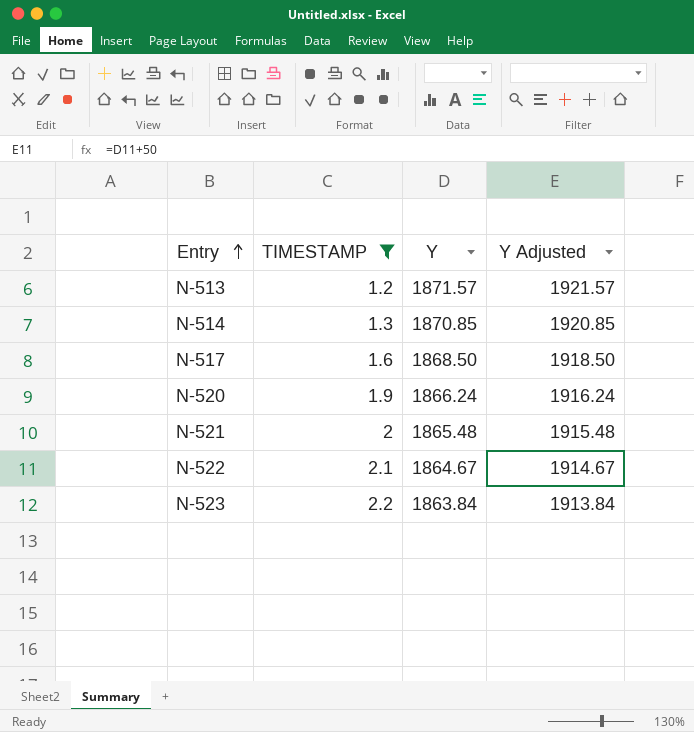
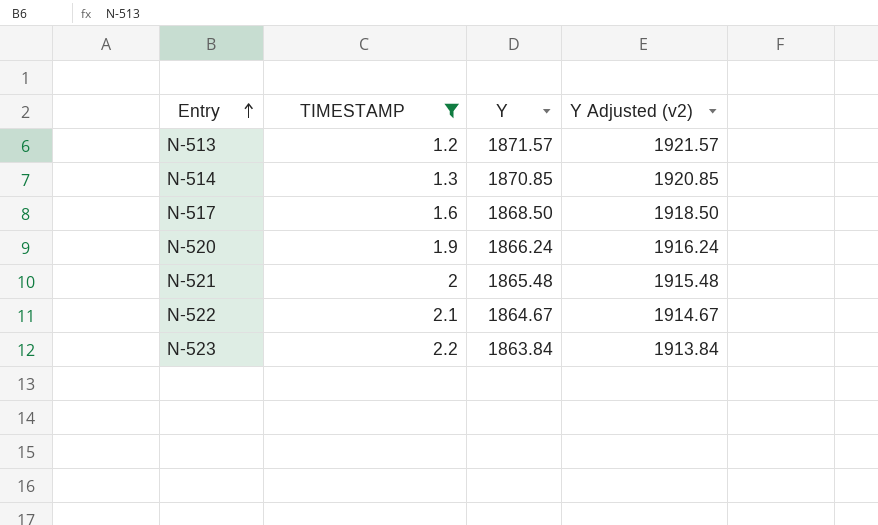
column name: Y Adjusted -> Y Adjusted (v2)

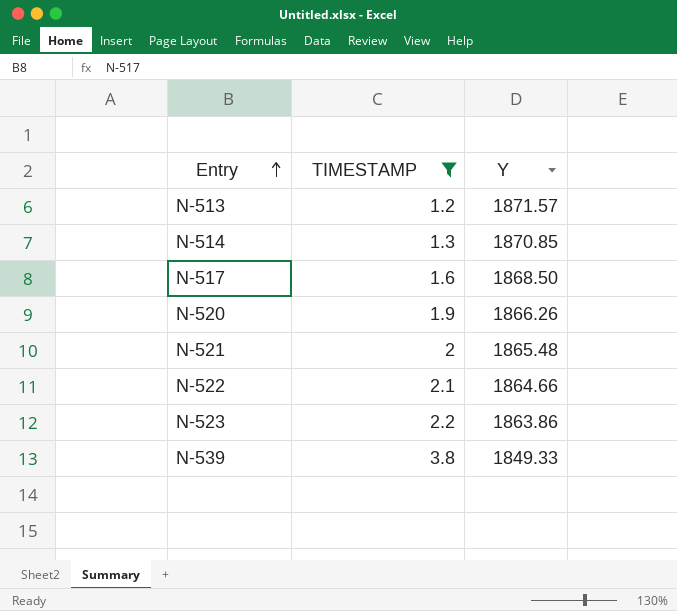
column Y Adjusted (v2) | formula: [Y] + 50 -> none
N-520 | Y: 1866.24 -> 1866.26
N-522 | Y: 1864.67 -> 1864.66
N-523 | Y: 1863.84 -> 1863.86
row N-539: none -> 3.8 | 1849.33

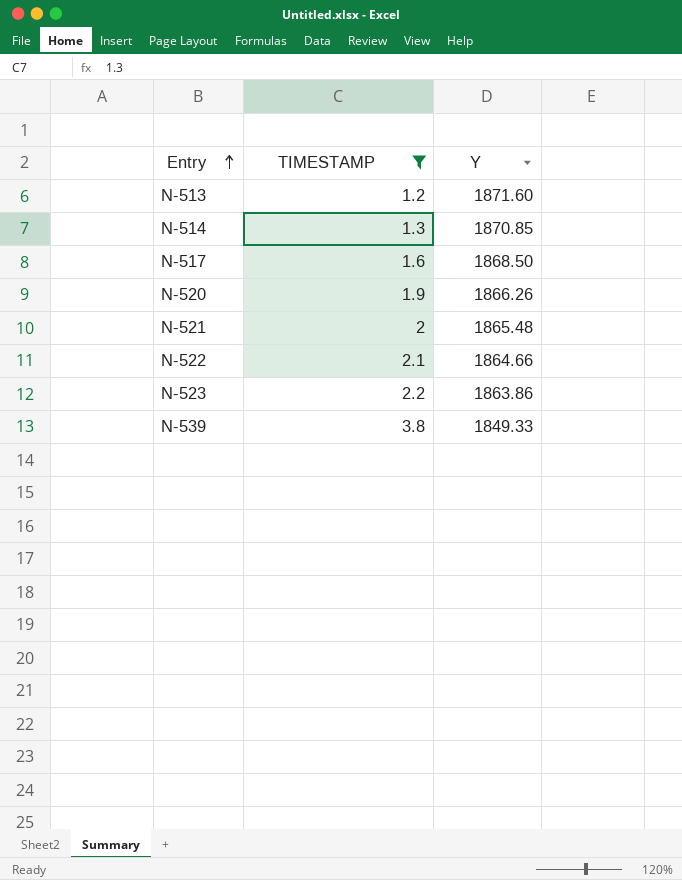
N-513 | Y: 1871.57 -> 1871.60

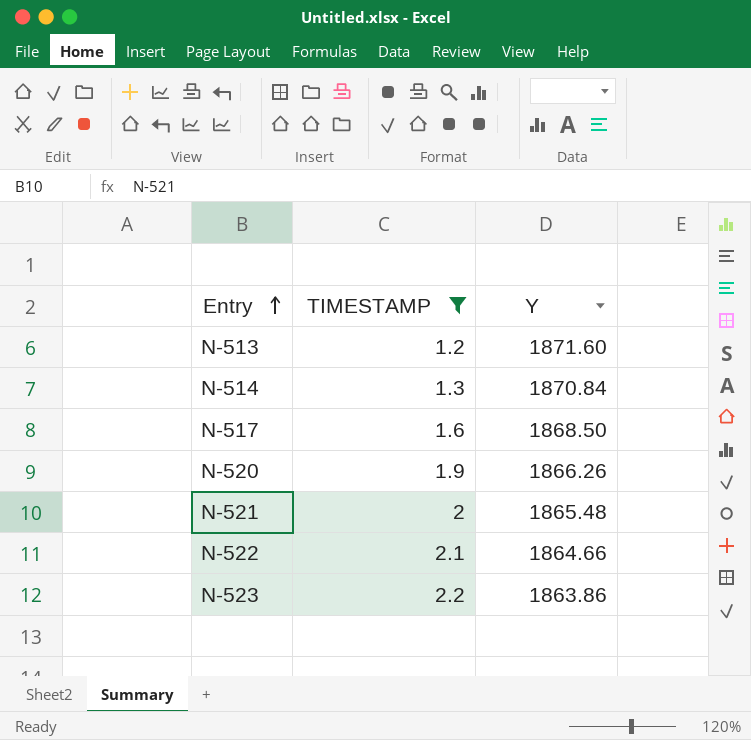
row N-539: 3.8 | 1849.33 -> none
N-514 | Y: 1870.85 -> 1870.84

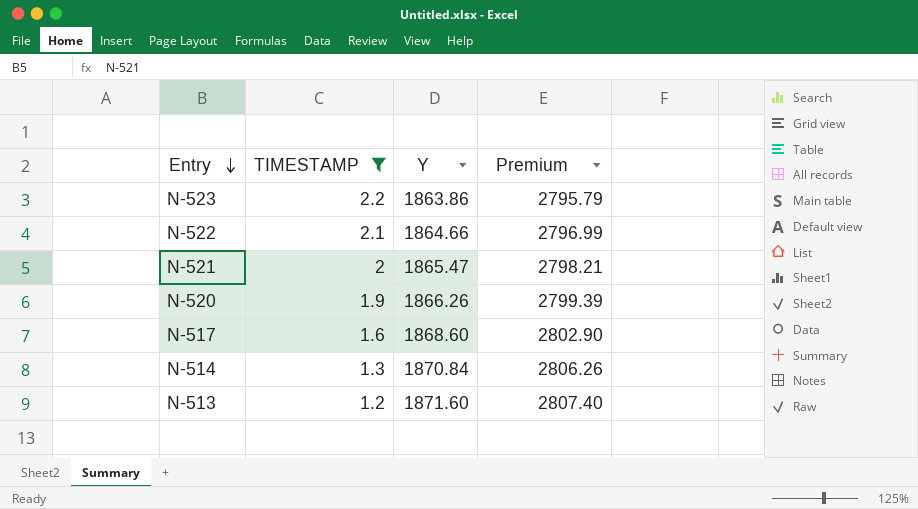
row order: Entry ascending -> Entry descending
column Premium | formula: none -> [Y] * 1.5
N-521 | Y: 1865.48 -> 1865.47
N-517 | Y: 1868.50 -> 1868.60

